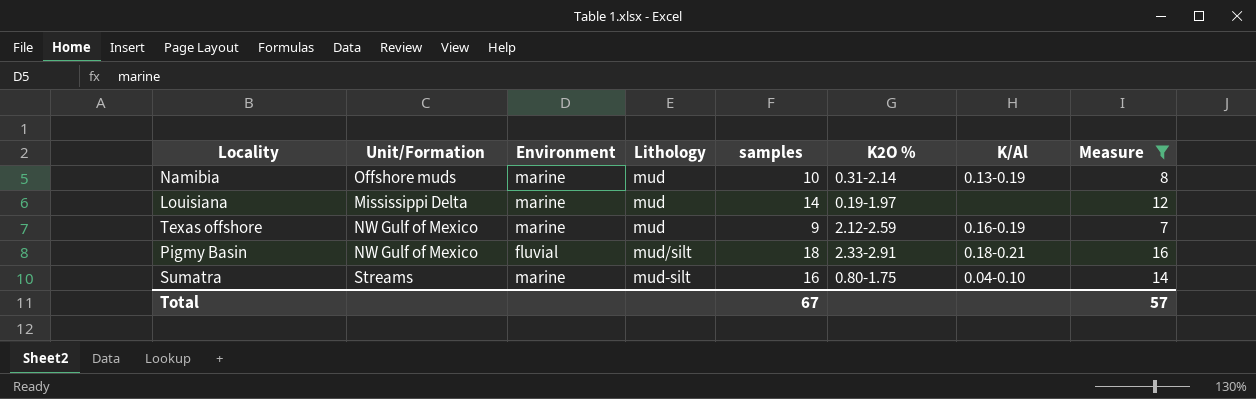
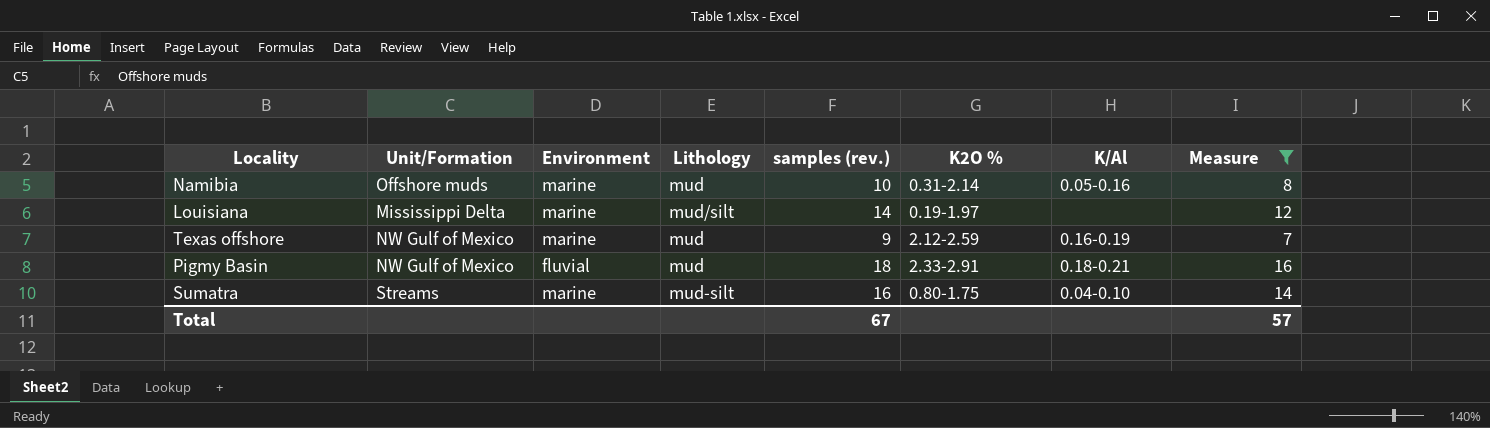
column name: samples -> samples (rev.)
Namibia | K/Al: 0.13-0.19 -> 0.05-0.16
Louisiana | Lithology: mud -> mud/silt
Pigmy Basin | Lithology: mud/silt -> mud

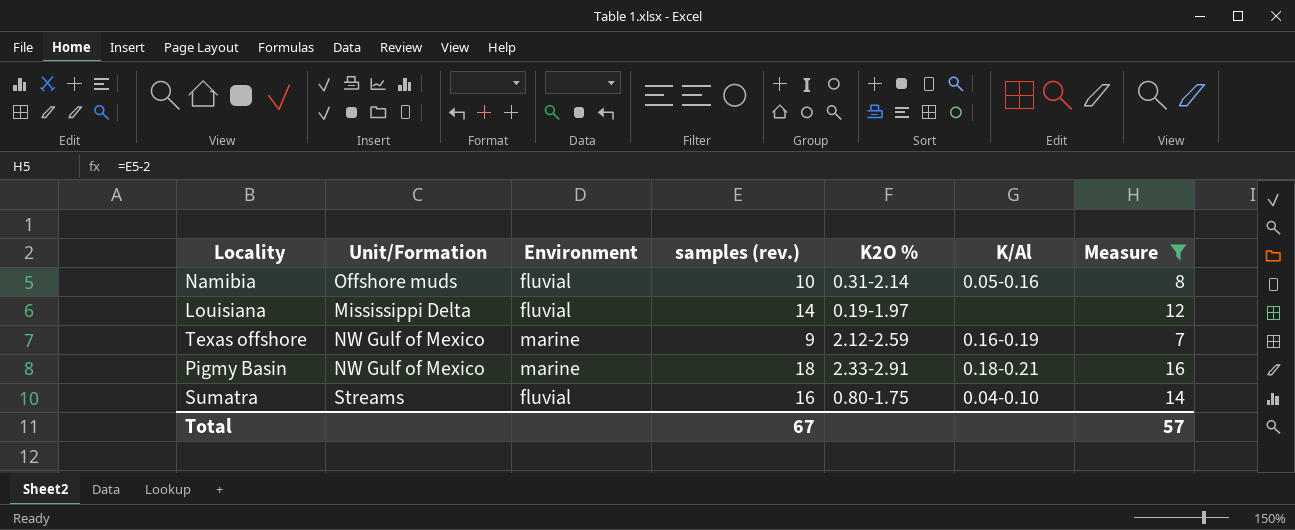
column Lithology | position: 4 -> none
Namibia | Environment: marine -> fluvial
Louisiana | Environment: marine -> fluvial
Pigmy Basin | Environment: fluvial -> marine
Sumatra | Environment: marine -> fluvial

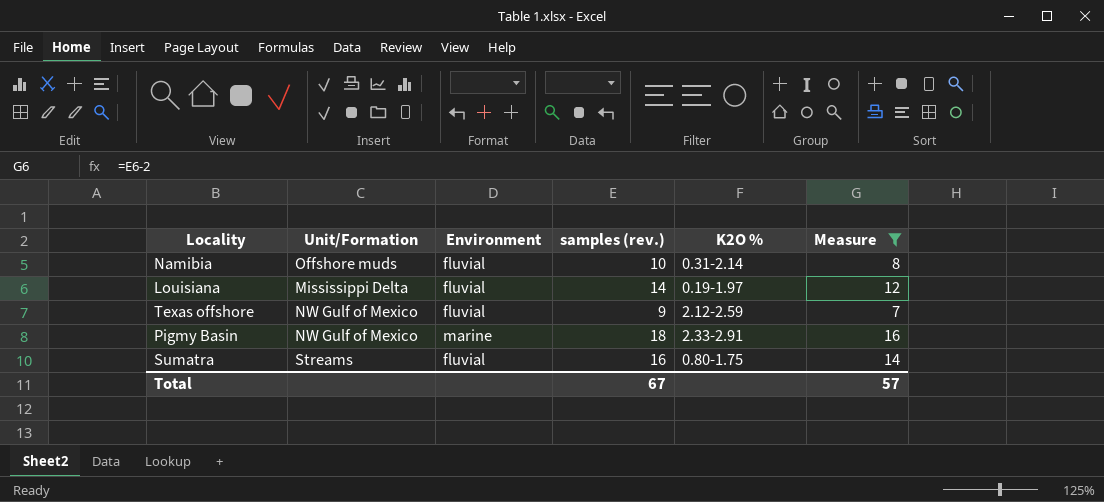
column K/Al | position: 6 -> none
Texas offshore | Environment: marine -> fluvial

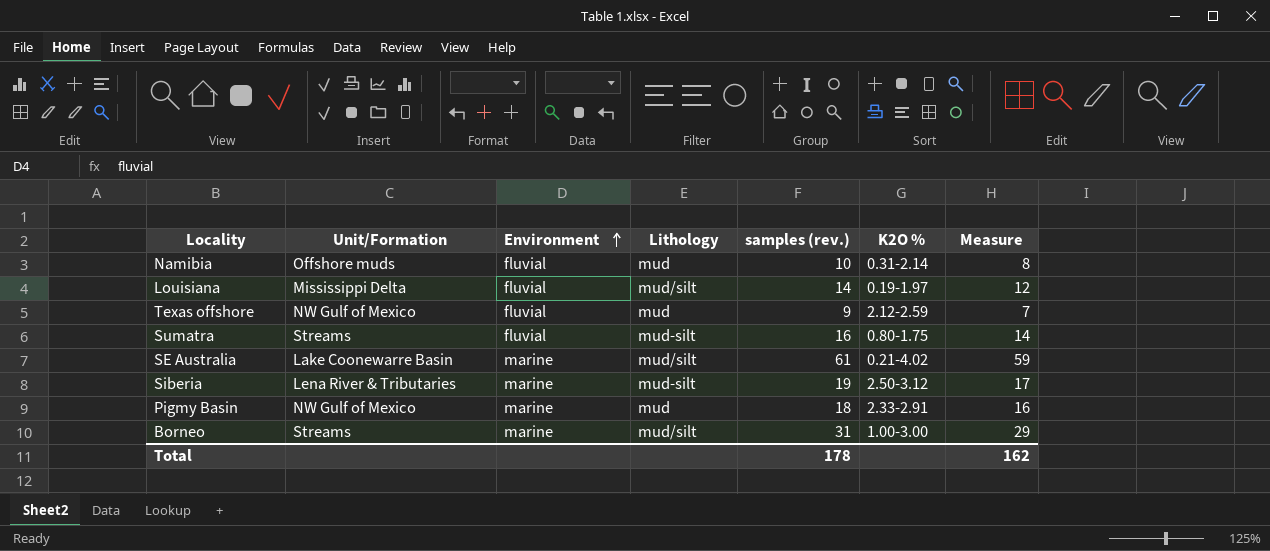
filter: Measure <= 16 -> none
row order: none -> Environment ascending
column Lithology | position: none -> 4
Total | samples (rev.): 67 -> 178
Total | Measure: 57 -> 162

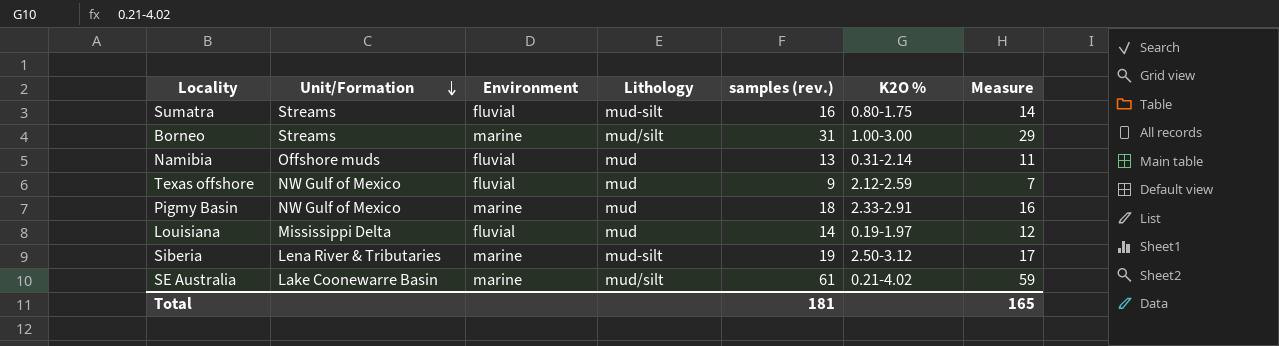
row order: Environment ascending -> Unit/Formation descending
Namibia | samples (rev.): 10 -> 13
Namibia | Measure: 8 -> 11
Louisiana | Lithology: mud/silt -> mud
Total | samples (rev.): 178 -> 181
Total | Measure: 162 -> 165

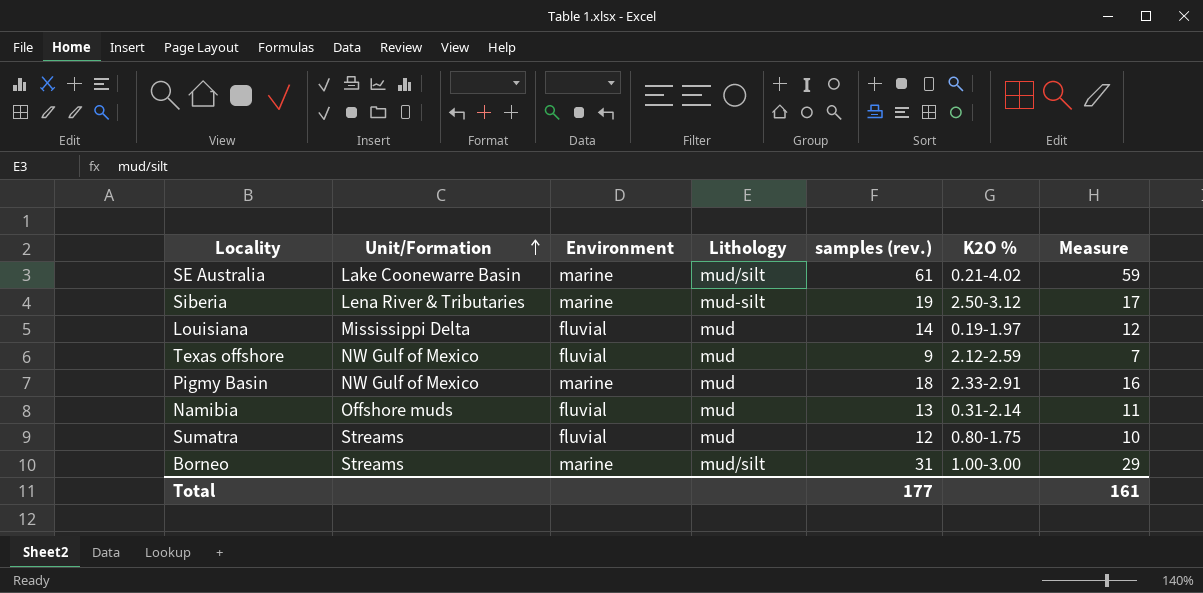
row order: Unit/Formation descending -> Unit/Formation ascending
Sumatra | Lithology: mud-silt -> mud
Sumatra | samples (rev.): 16 -> 12
Sumatra | Measure: 14 -> 10
Total | samples (rev.): 181 -> 177
Total | Measure: 165 -> 161

